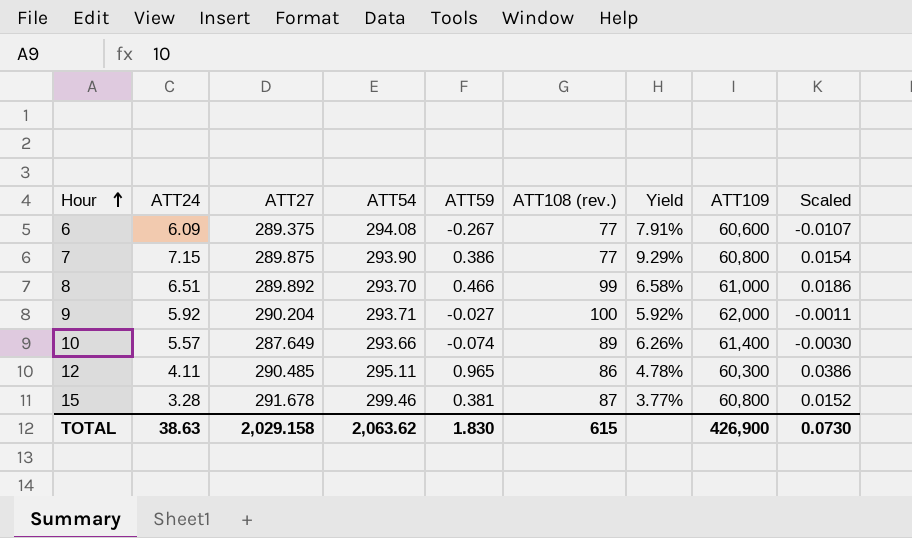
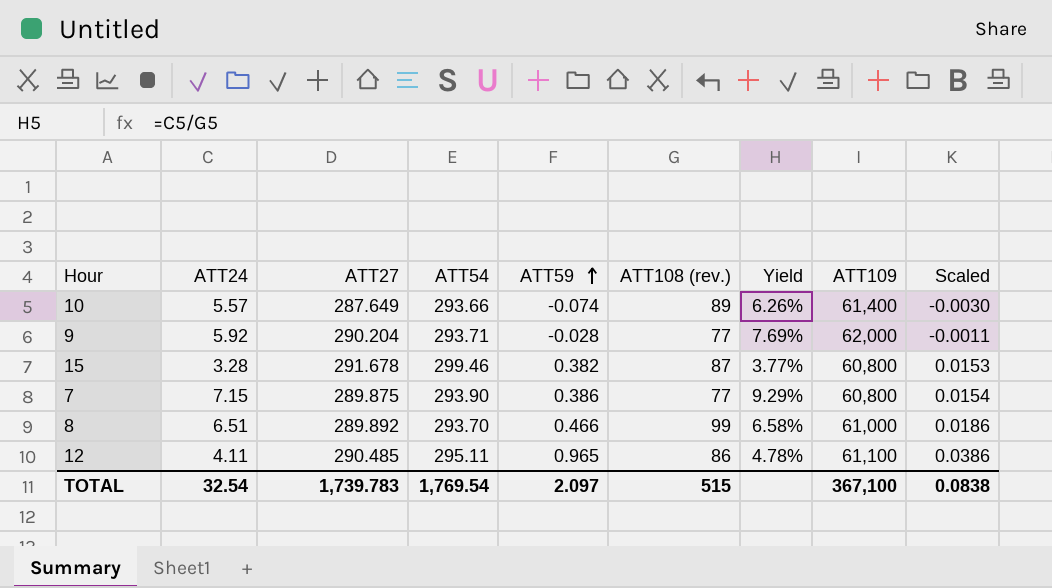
row order: Hour ascending -> ATT59 ascending
row 6: 6.09 | 289.375 | 294.08 | -0.267 | 77 | 7.91% | 60,600 | -0.0107 -> none
9 | ATT59: -0.027 -> -0.028
9 | ATT108 (rev.): 100 -> 77
9 | Yield: 5.92% -> 7.69%
15 | ATT59: 0.381 -> 0.382
15 | Scaled: 0.0152 -> 0.0153
12 | ATT109: 60,300 -> 61,100
TOTAL | ATT24: 38.63 -> 32.54
TOTAL | ATT27: 2,029.158 -> 1,739.783
TOTAL | ATT54: 2,063.62 -> 1,769.54
TOTAL | ATT59: 1.830 -> 2.097
TOTAL | ATT108 (rev.): 615 -> 515
TOTAL | ATT109: 426,900 -> 367,100
TOTAL | Scaled: 0.0730 -> 0.0838

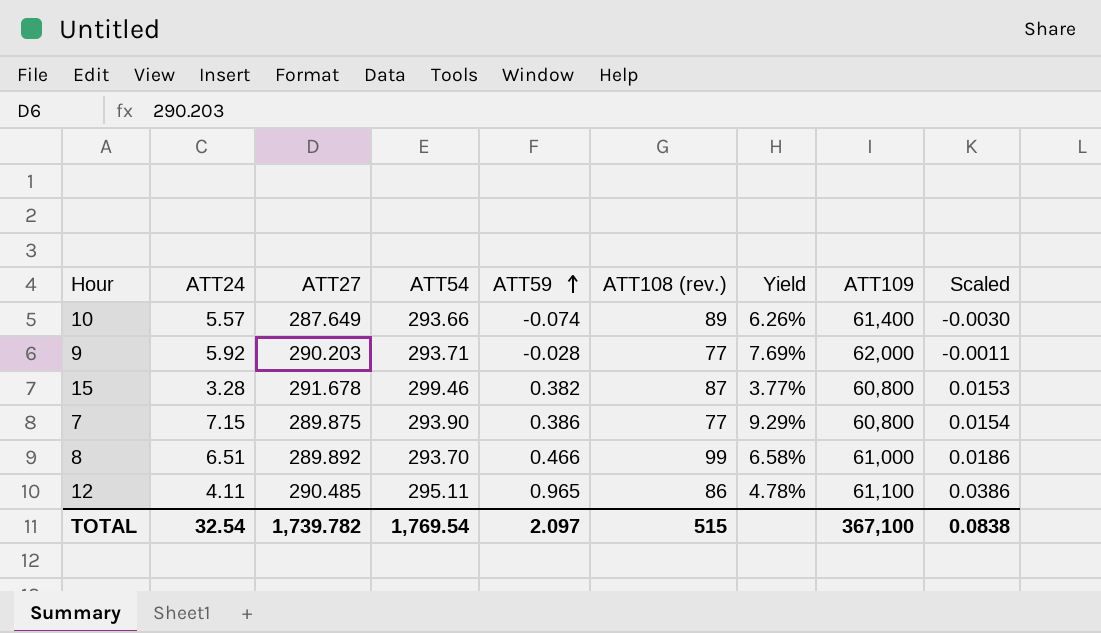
9 | ATT27: 290.204 -> 290.203
TOTAL | ATT27: 1,739.783 -> 1,739.782

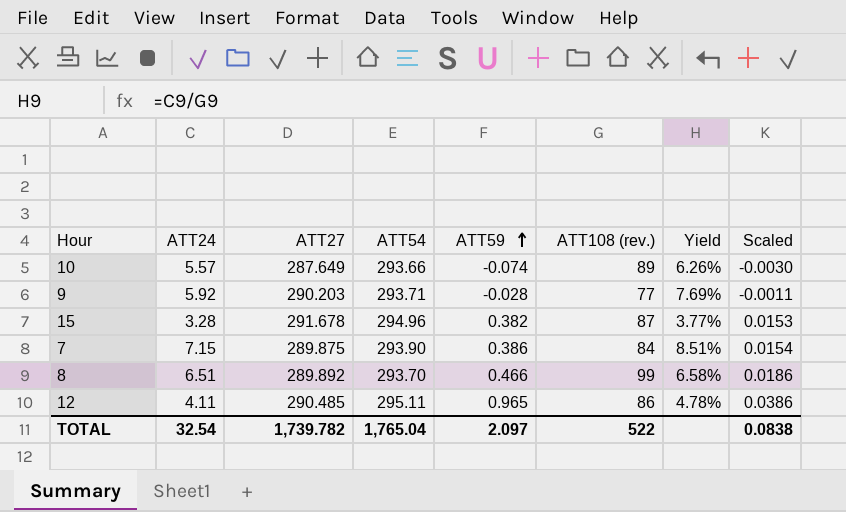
column ATT109 | position: 8 -> none
15 | ATT54: 299.46 -> 294.96
7 | ATT108 (rev.): 77 -> 84
7 | Yield: 9.29% -> 8.51%
TOTAL | ATT54: 1,769.54 -> 1,765.04
TOTAL | ATT108 (rev.): 515 -> 522

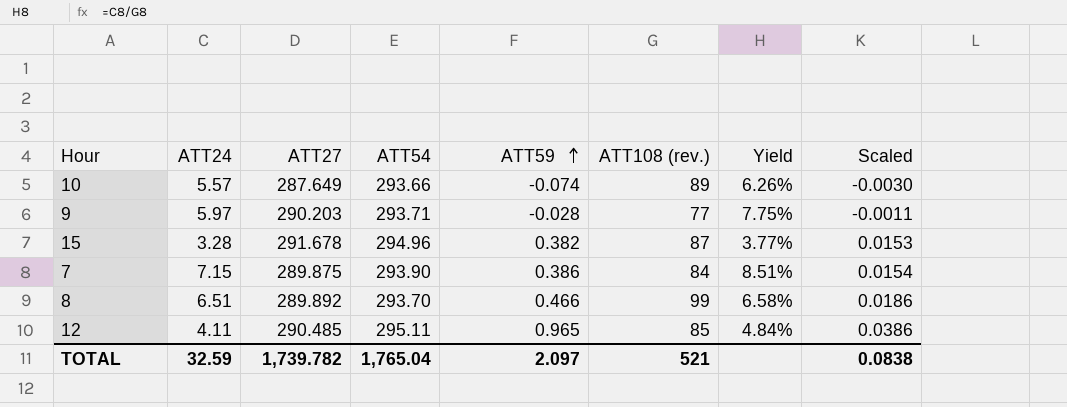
9 | ATT24: 5.92 -> 5.97
9 | Yield: 7.69% -> 7.75%
12 | ATT108 (rev.): 86 -> 85
12 | Yield: 4.78% -> 4.84%
TOTAL | ATT24: 32.54 -> 32.59
TOTAL | ATT108 (rev.): 522 -> 521

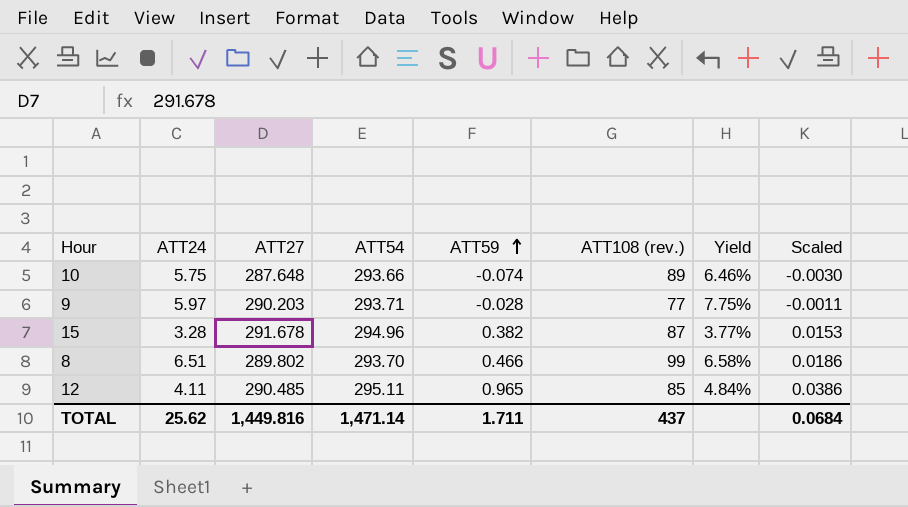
row 7: 7.15 | 289.875 | 293.90 | 0.386 | 84 | 8.51% | 0.0154 -> none
10 | ATT24: 5.57 -> 5.75
10 | ATT27: 287.649 -> 287.648
10 | Yield: 6.26% -> 6.46%
8 | ATT27: 289.892 -> 289.802
TOTAL | ATT24: 32.59 -> 25.62
TOTAL | ATT27: 1,739.782 -> 1,449.816
TOTAL | ATT54: 1,765.04 -> 1,471.14
TOTAL | ATT59: 2.097 -> 1.711
TOTAL | ATT108 (rev.): 521 -> 437
TOTAL | Scaled: 0.0838 -> 0.0684

